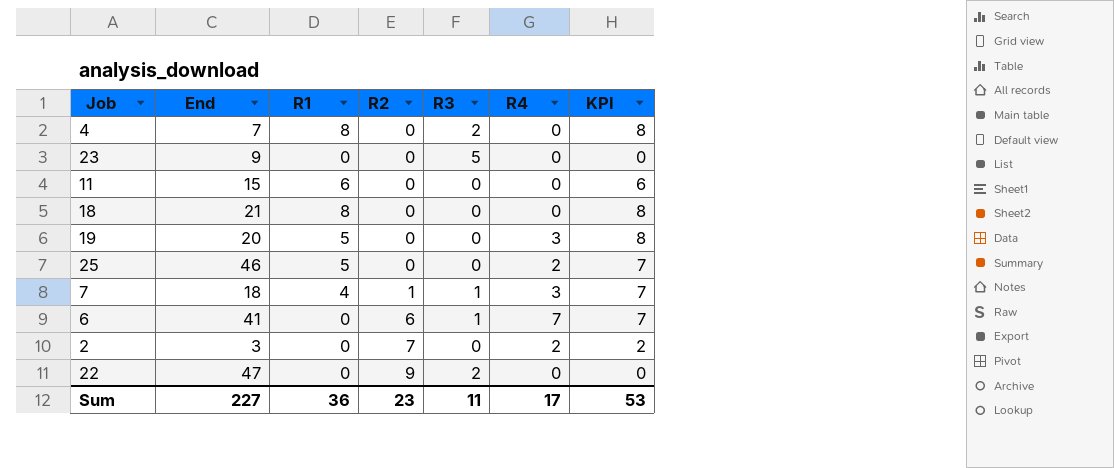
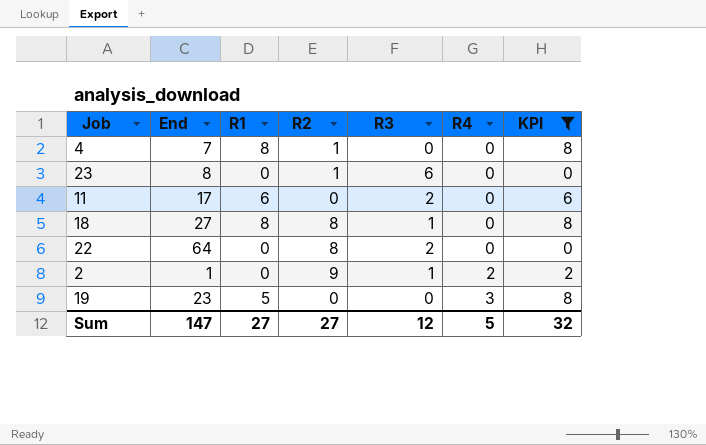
filter: none -> KPI != 7
row order: R2 ascending -> R4 ascending
4 | R2: 0 -> 1
4 | R3: 2 -> 0
23 | End: 9 -> 8
23 | R2: 0 -> 1
23 | R3: 5 -> 6
11 | End: 15 -> 17
11 | R3: 0 -> 2
18 | End: 21 -> 27
18 | R2: 0 -> 8
18 | R3: 0 -> 1
22 | End: 47 -> 64
22 | R2: 9 -> 8
2 | End: 3 -> 1
2 | R2: 7 -> 9
2 | R3: 0 -> 1
19 | End: 20 -> 23
Sum | End: 227 -> 147
Sum | R1: 36 -> 27
Sum | R2: 23 -> 27
Sum | R3: 11 -> 12
Sum | R4: 17 -> 5
Sum | KPI: 53 -> 32

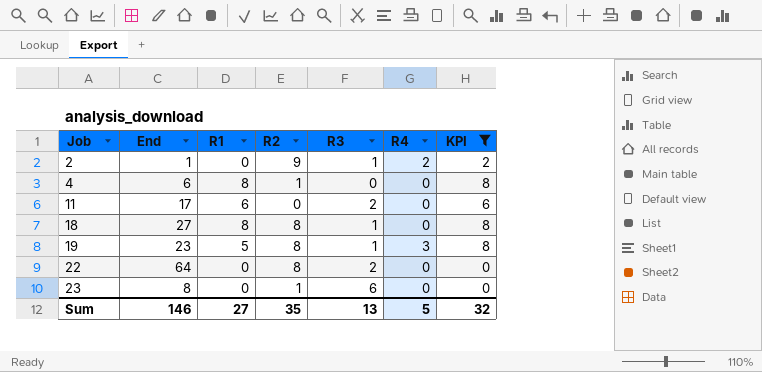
row order: R4 ascending -> Job ascending
4 | End: 7 -> 6
19 | R2: 0 -> 8
19 | R3: 0 -> 1
Sum | End: 147 -> 146
Sum | R2: 27 -> 35
Sum | R3: 12 -> 13

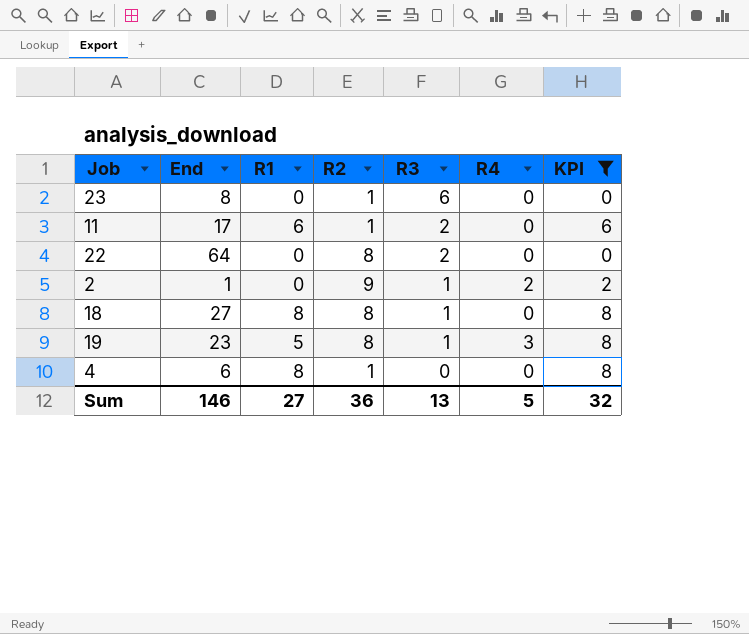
row order: Job ascending -> R3 descending
11 | R2: 0 -> 1
Sum | R2: 35 -> 36

